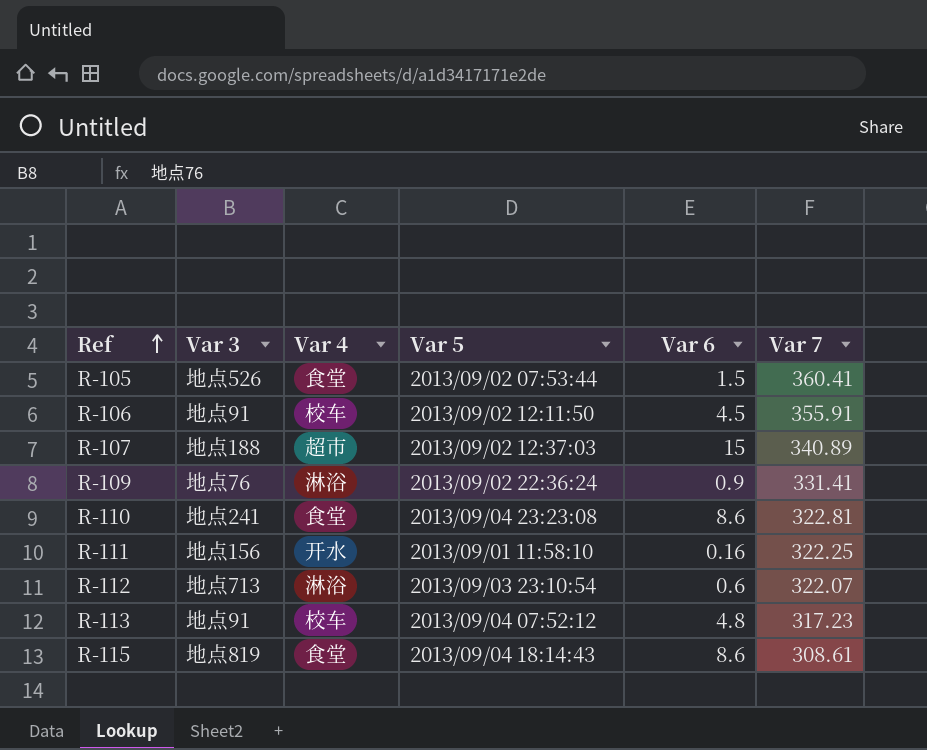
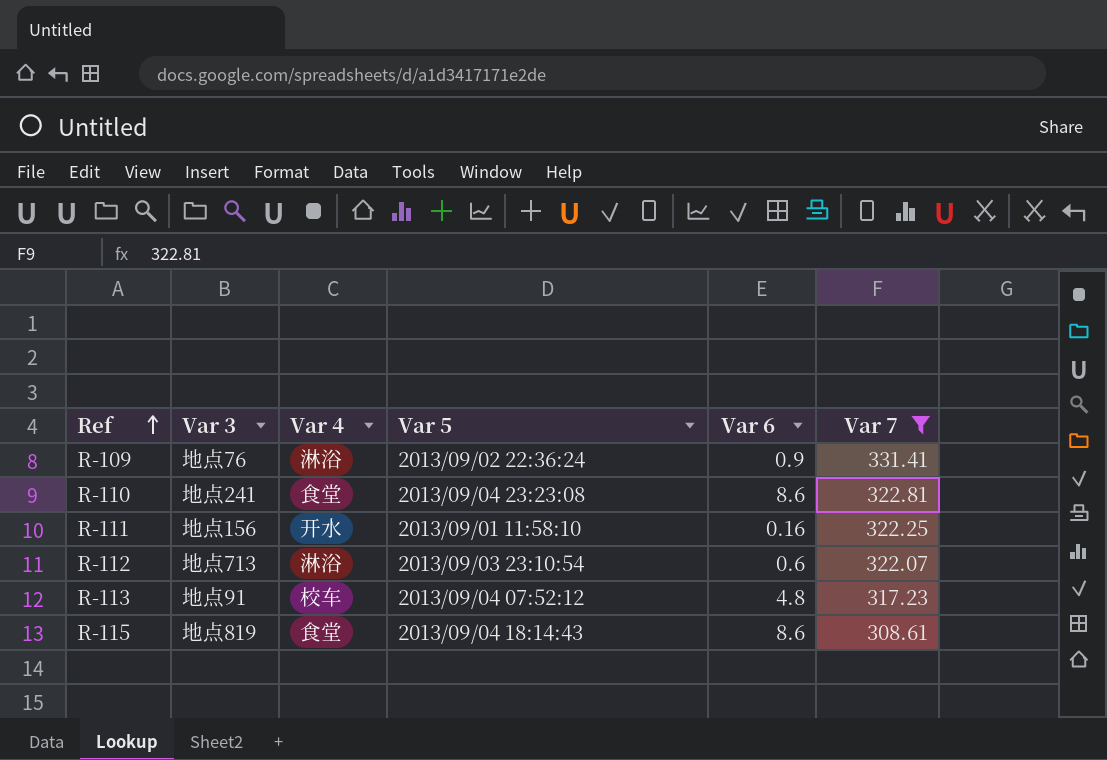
filter: none -> Var 7 <= 331.41

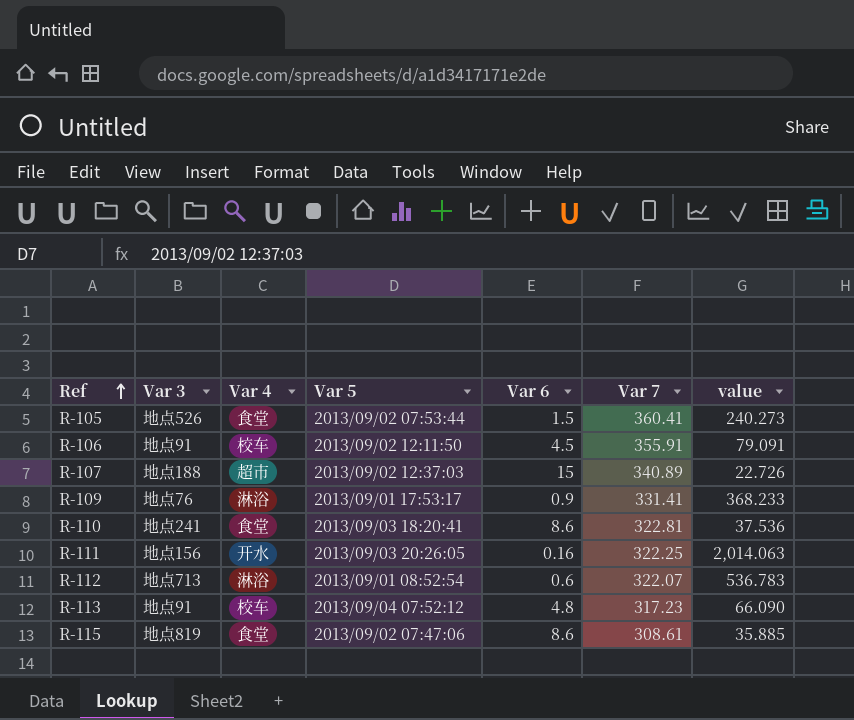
filter: Var 7 <= 331.41 -> none
column value | formula: none -> [Var 7] / [Var 6]
R-109 | Var 5: 2013/09/02 22:36:24 -> 2013/09/01 17:53:17
R-110 | Var 5: 2013/09/04 23:23:08 -> 2013/09/03 18:20:41
R-111 | Var 5: 2013/09/01 11:58:10 -> 2013/09/03 20:26:05
R-112 | Var 5: 2013/09/03 23:10:54 -> 2013/09/01 08:52:54
R-115 | Var 5: 2013/09/04 18:14:43 -> 2013/09/02 07:47:06

